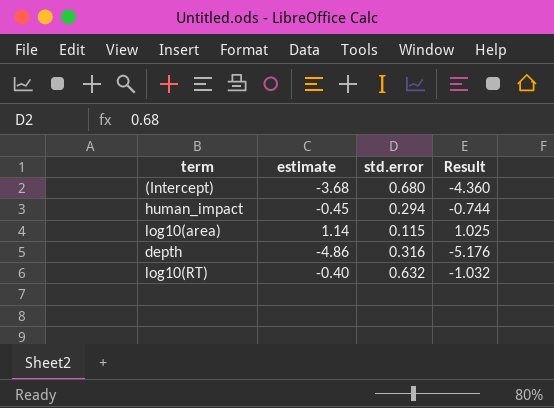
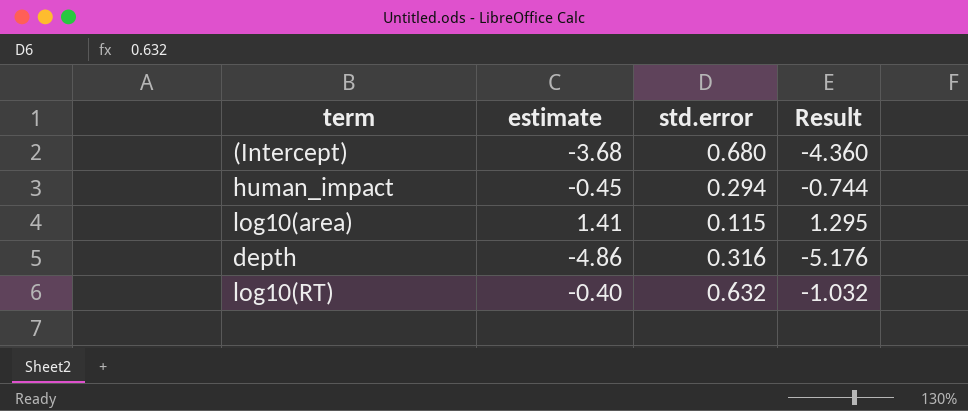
log10(area) | estimate: 1.14 -> 1.41
log10(area) | Result: 1.025 -> 1.295

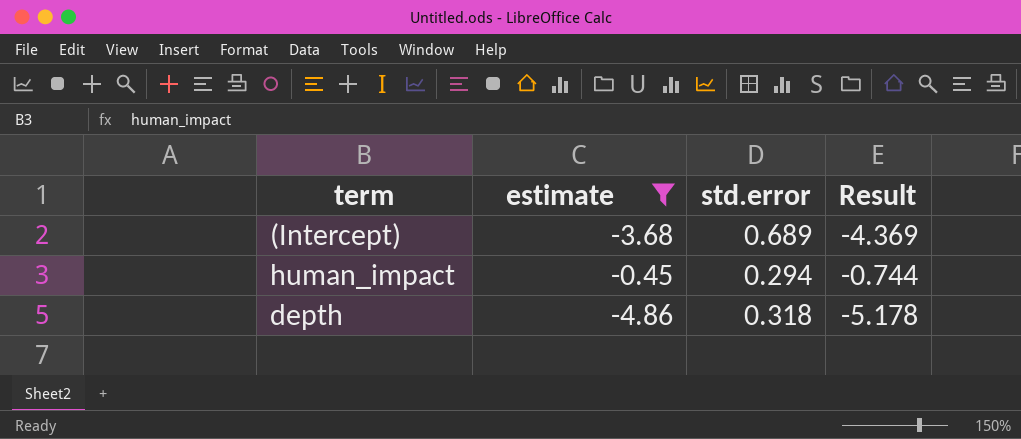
filter: none -> estimate <= -0.45
(Intercept) | std.error: 0.680 -> 0.689
(Intercept) | Result: -4.360 -> -4.369
depth | std.error: 0.316 -> 0.318
depth | Result: -5.176 -> -5.178

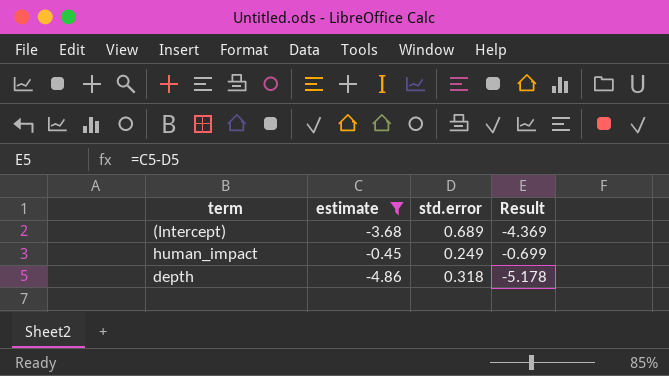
human_impact | std.error: 0.294 -> 0.249
human_impact | Result: -0.744 -> -0.699

